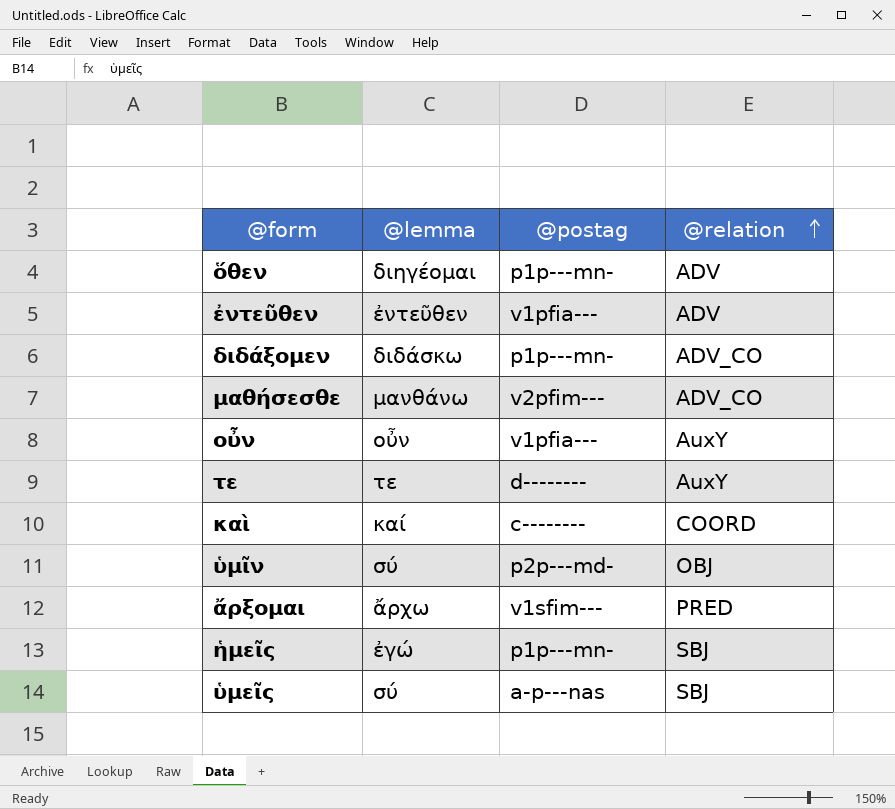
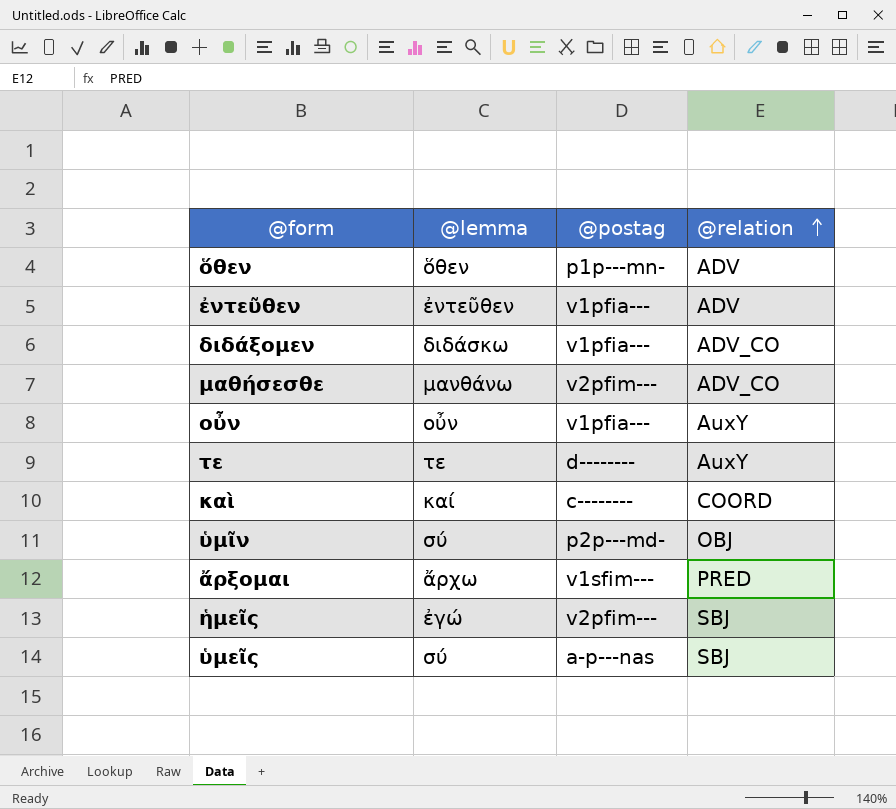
ὅθεν | @lemma: διηγέομαι -> ὅθεν
διδάξομεν | @postag: p1p---mn- -> v1pfia---
ἡμεῖς | @postag: p1p---mn- -> v2pfim---

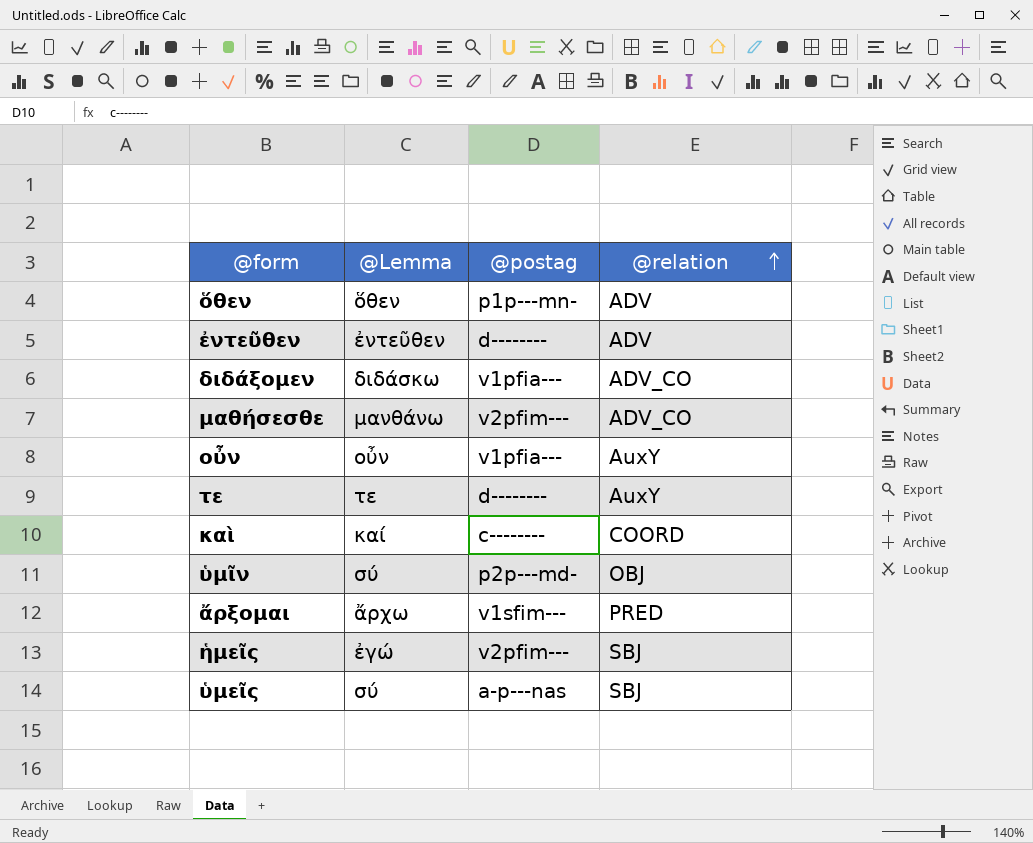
column name: @lemma -> @Lemma
ἐντεῦθεν | @postag: v1pfia--- -> d--------

